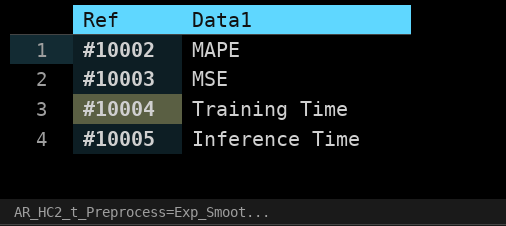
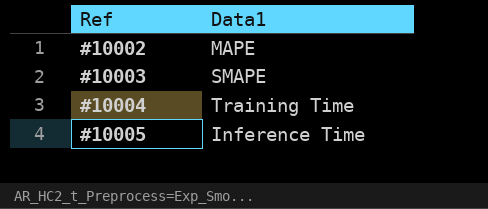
#10003 | Data1: MSE -> SMAPE

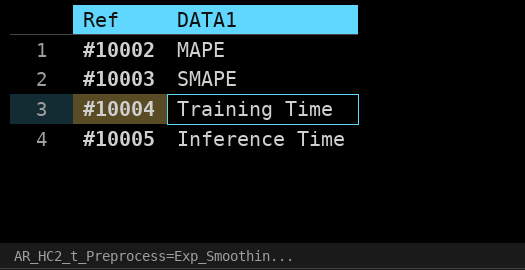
column name: Data1 -> DATA1

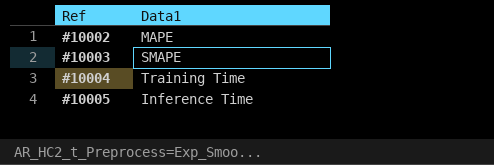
column name: DATA1 -> Data1

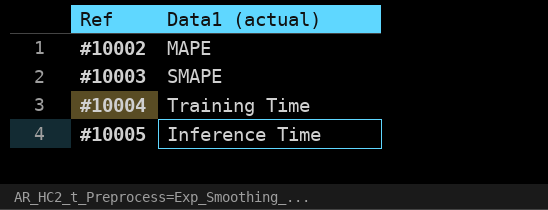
column name: Data1 -> Data1 (actual)

